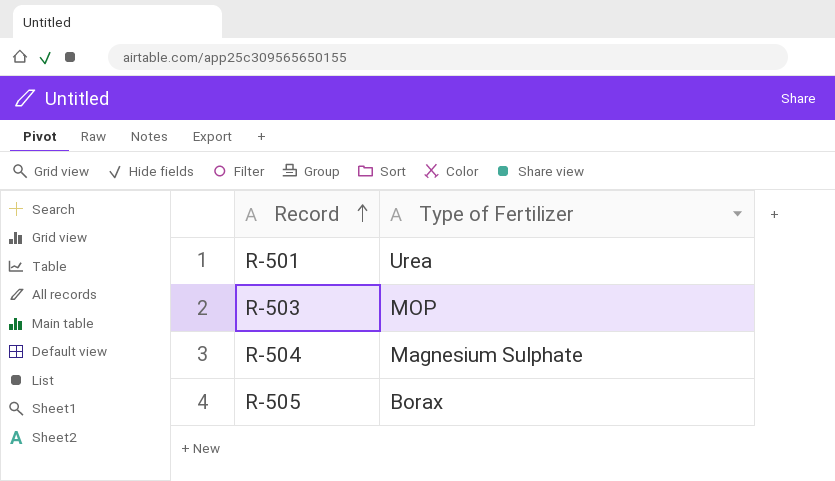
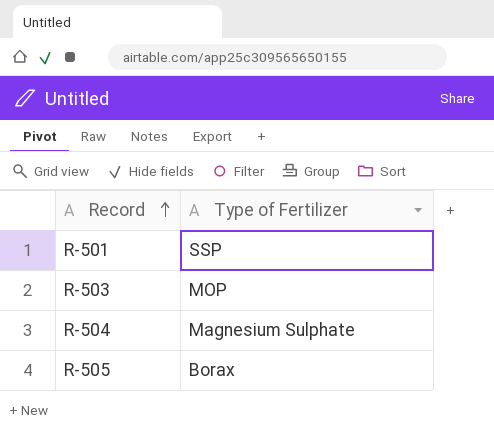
R-501 | Type of Fertilizer: Urea -> SSP

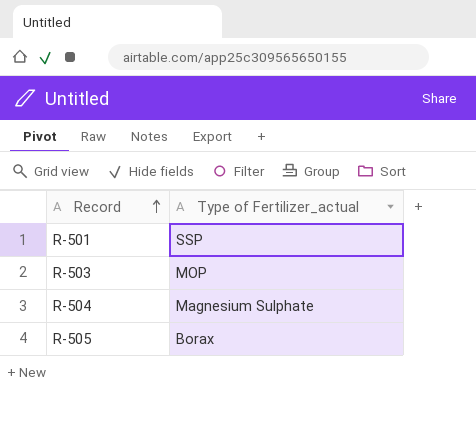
column name: Type of Fertilizer -> Type of Fertilizer_actual

